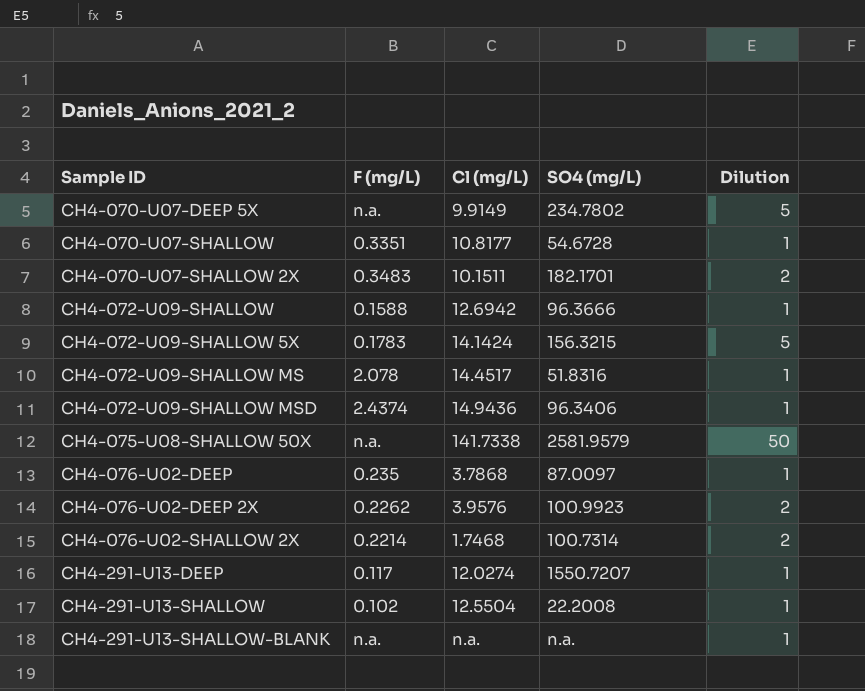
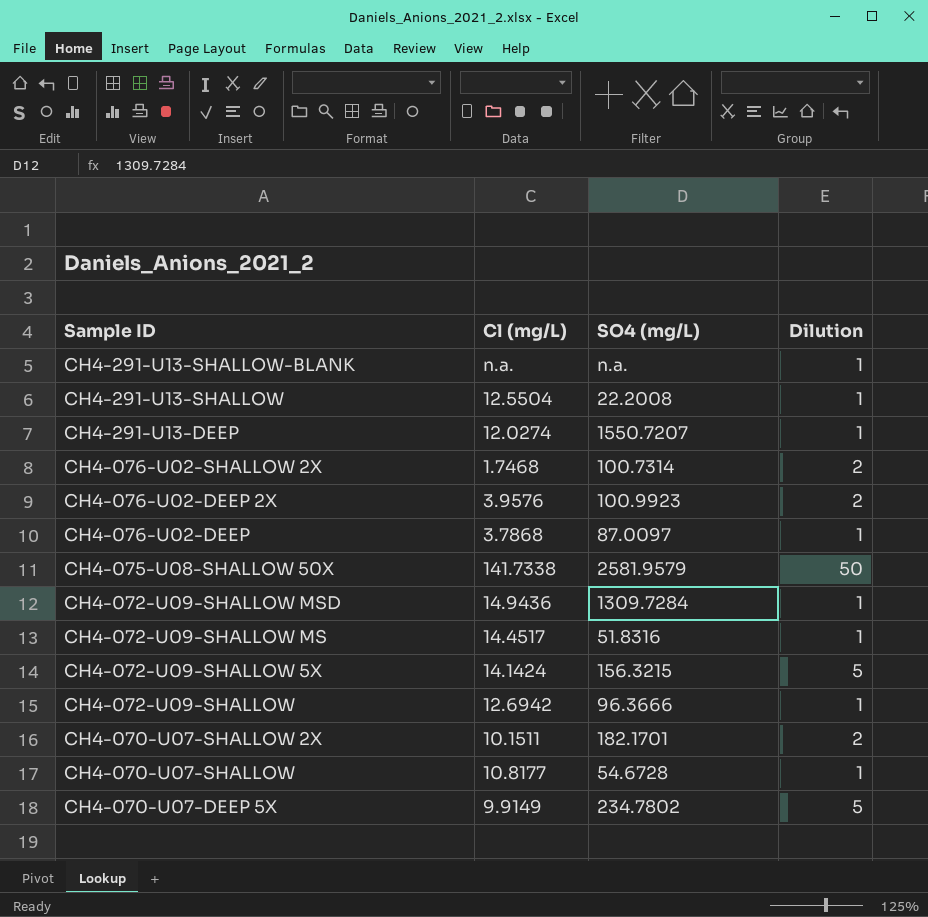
row order: Sample ID ascending -> Sample ID descending
column F (mg/L) | position: 2 -> none
CH4-072-U09-SHALLOW MSD | SO4 (mg/L): 96.3406 -> 1309.7284

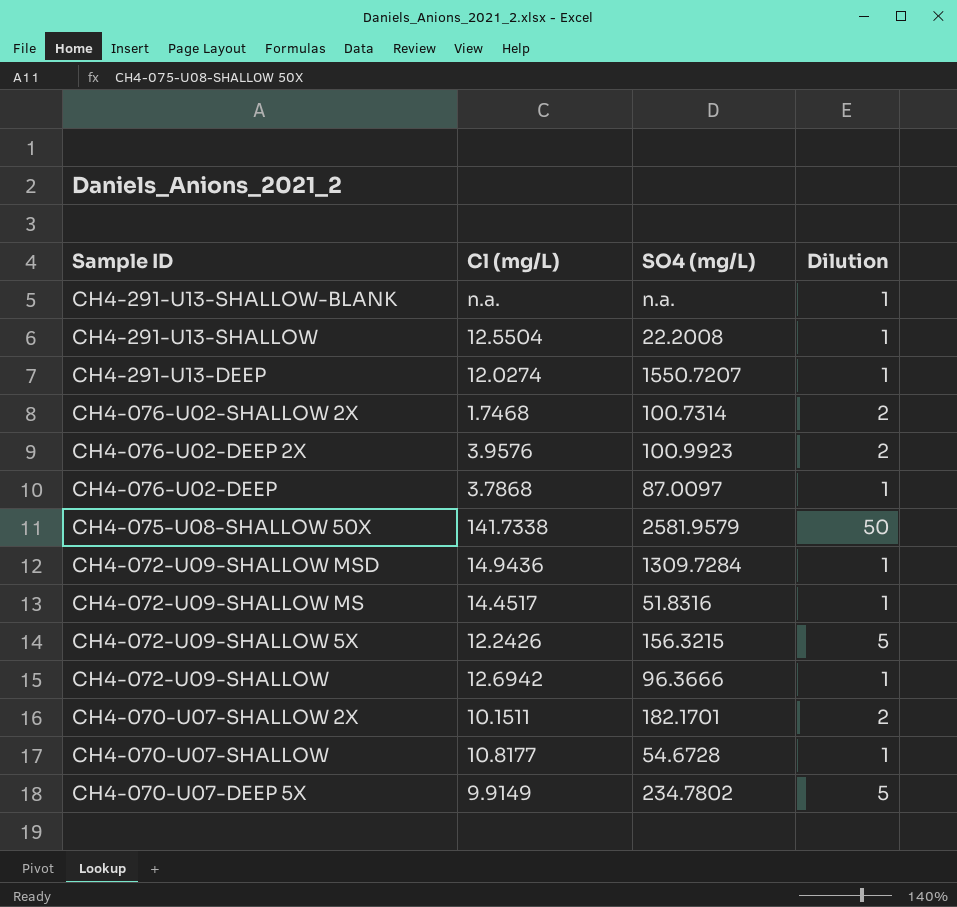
CH4-072-U09-SHALLOW 5X | Cl (mg/L): 14.1424 -> 12.2426

